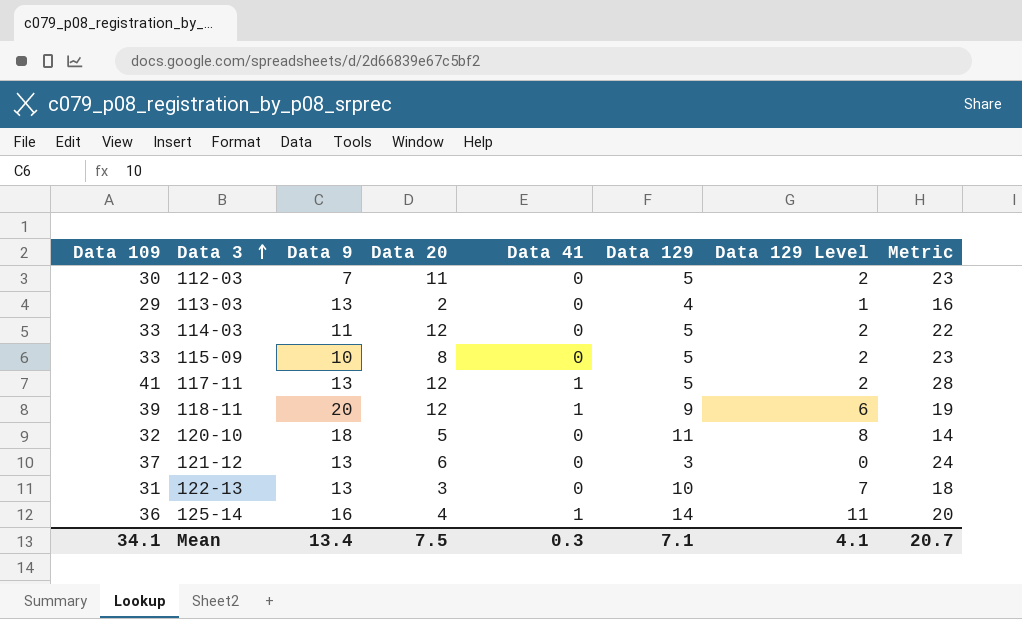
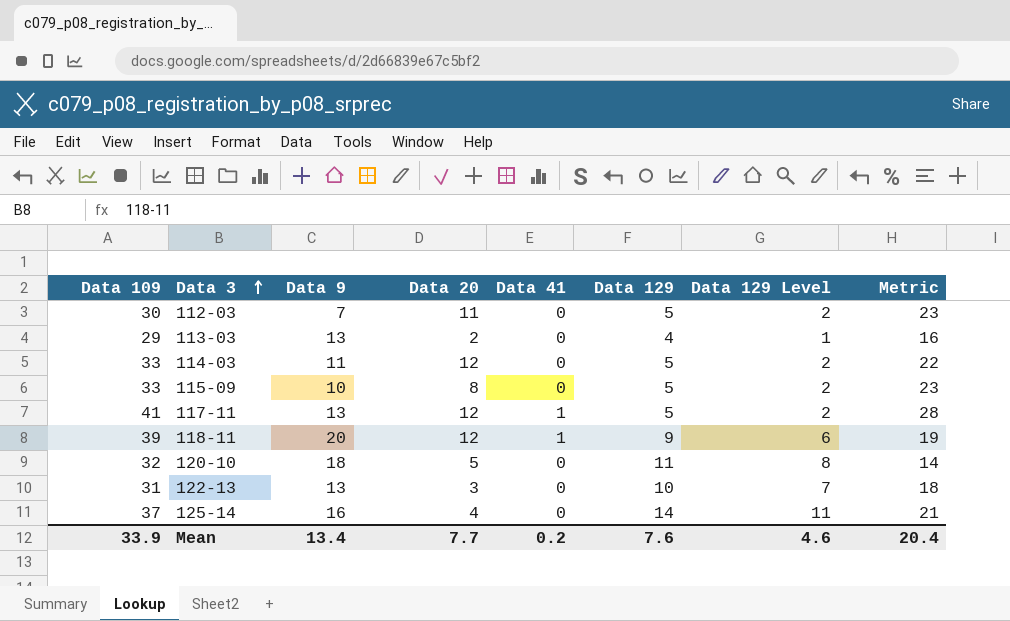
row 121-12: 37 | 13 | 6 | 0 | 3 | 0 | 24 -> none
125-14 | Data 109: 36 -> 37
125-14 | Data 41: 1 -> 0
125-14 | Metric: 20 -> 21
Mean | Data 109: 34.1 -> 33.9
Mean | Data 20: 7.5 -> 7.7
Mean | Data 41: 0.3 -> 0.2
Mean | Data 129: 7.1 -> 7.6
Mean | Data 129 Level: 4.1 -> 4.6
Mean | Metric: 20.7 -> 20.4

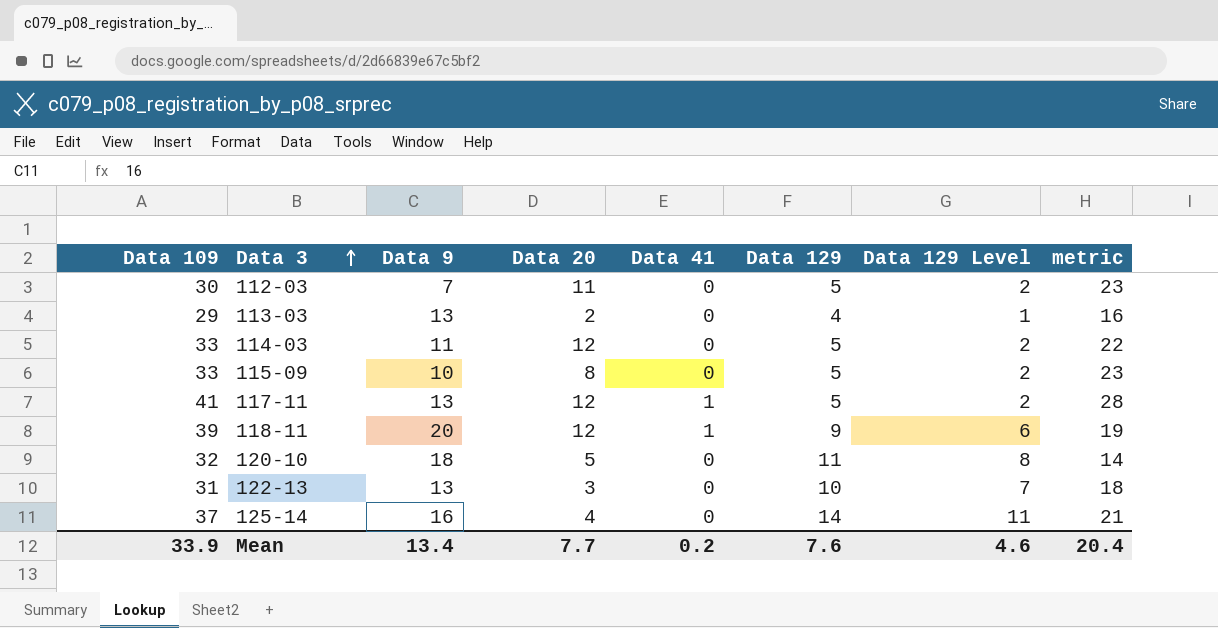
column name: Metric -> metric

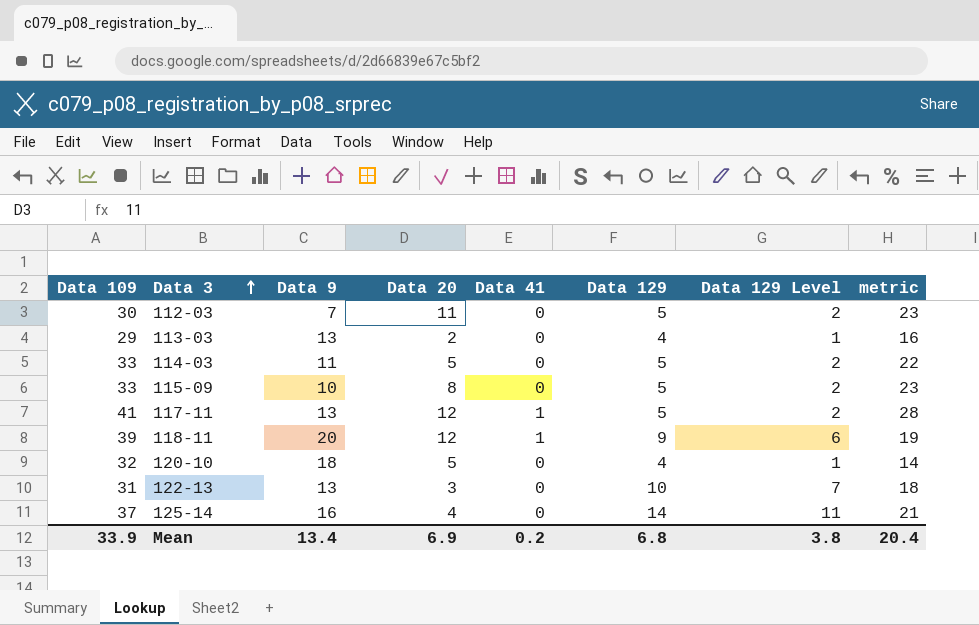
114-03 | Data 20: 12 -> 5
120-10 | Data 129: 11 -> 4
120-10 | Data 129 Level: 8 -> 1
Mean | Data 20: 7.7 -> 6.9
Mean | Data 129: 7.6 -> 6.8
Mean | Data 129 Level: 4.6 -> 3.8

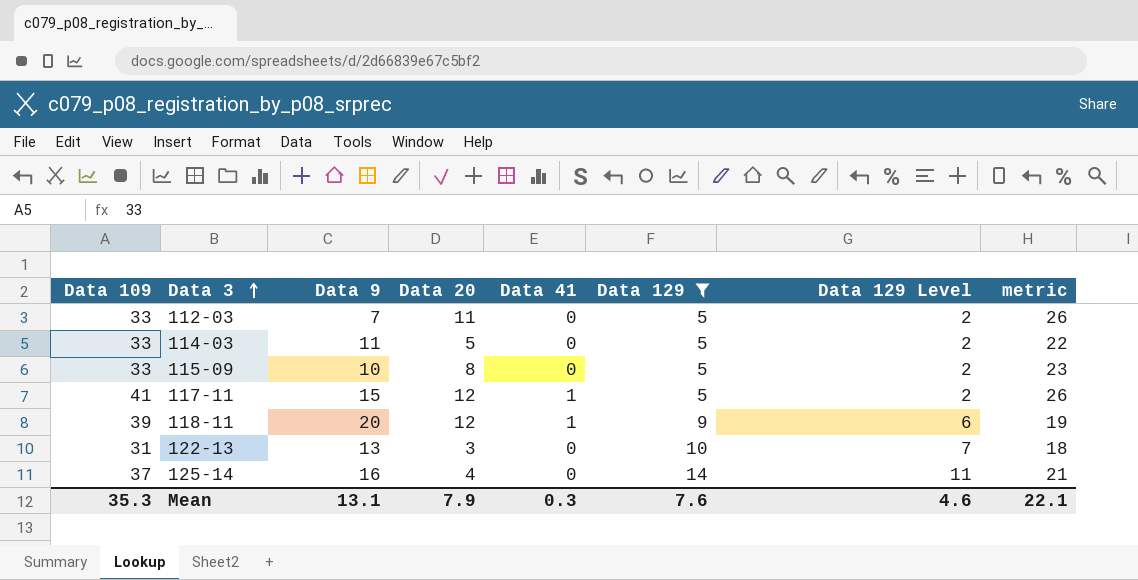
filter: none -> Data 129 != 4
112-03 | Data 109: 30 -> 33
112-03 | metric: 23 -> 26
117-11 | Data 9: 13 -> 15
117-11 | metric: 28 -> 26
Mean | Data 109: 33.9 -> 35.3
Mean | Data 9: 13.4 -> 13.1
Mean | Data 20: 6.9 -> 7.9
Mean | Data 41: 0.2 -> 0.3
Mean | Data 129: 6.8 -> 7.6
Mean | Data 129 Level: 3.8 -> 4.6
Mean | metric: 20.4 -> 22.1

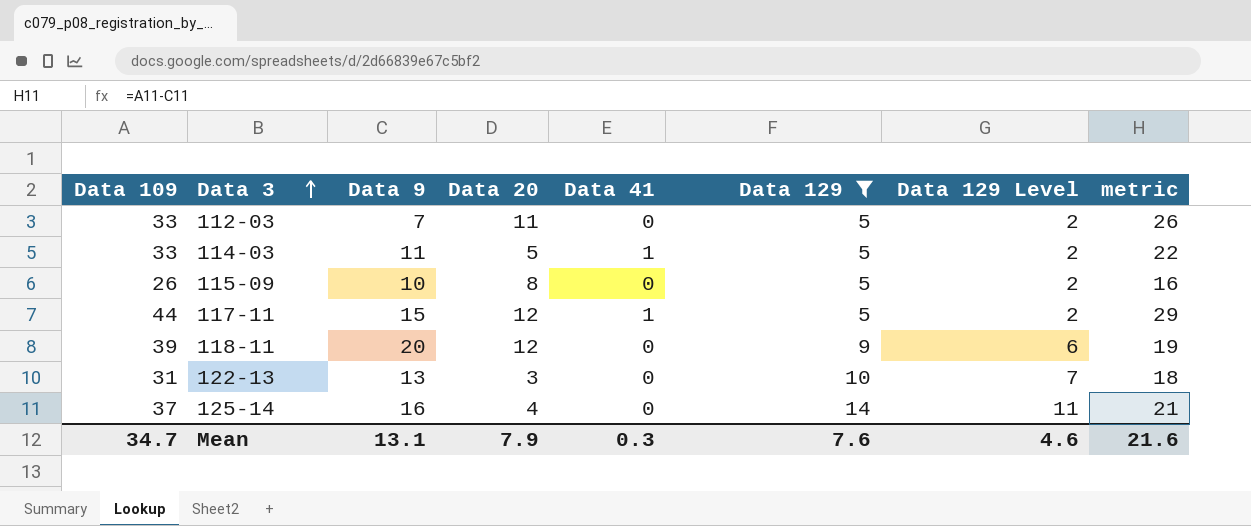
114-03 | Data 41: 0 -> 1
115-09 | Data 109: 33 -> 26
115-09 | metric: 23 -> 16
117-11 | Data 109: 41 -> 44
117-11 | metric: 26 -> 29
118-11 | Data 41: 1 -> 0
Mean | Data 109: 35.3 -> 34.7
Mean | metric: 22.1 -> 21.6

